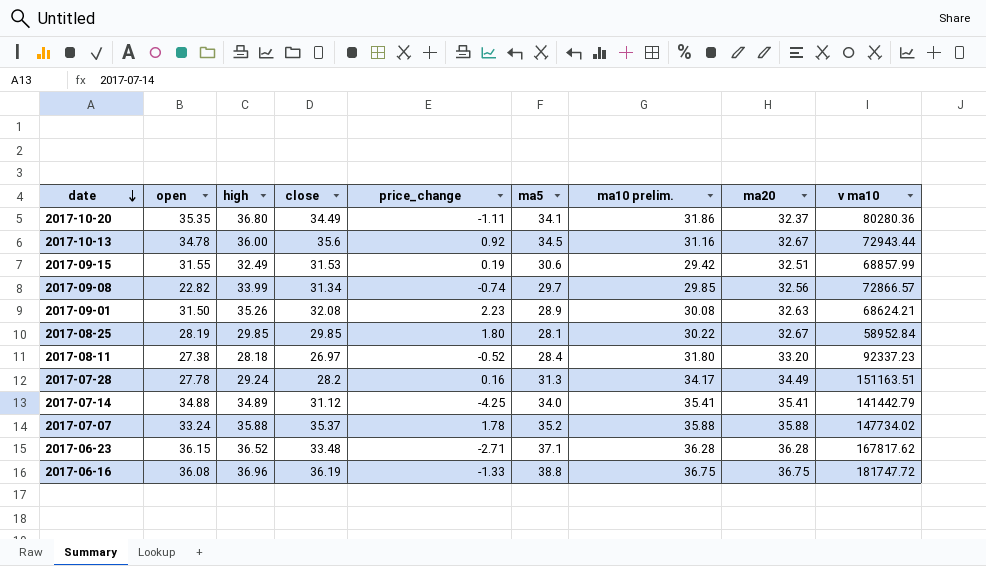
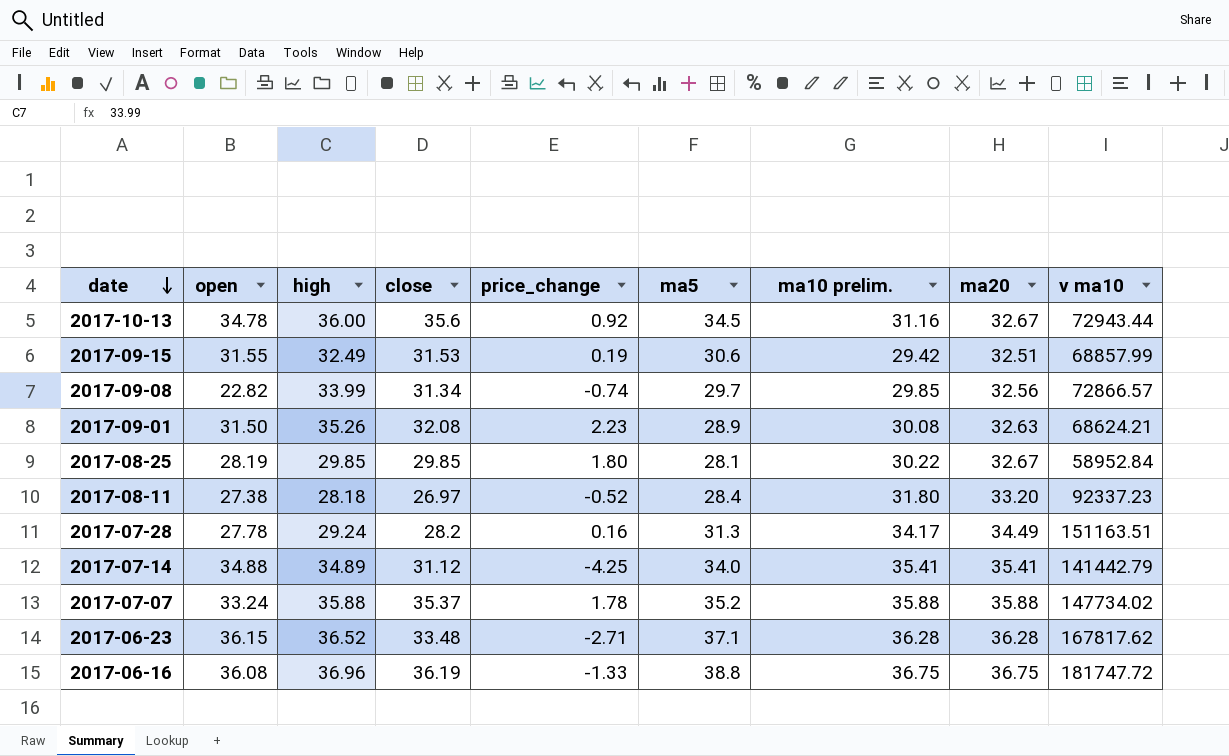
row 2017-10-20: 35.35 | 36.80 | 34.49 | -1.11 | 34.1 | 31.86 | 32.37 | 80280.36 -> none

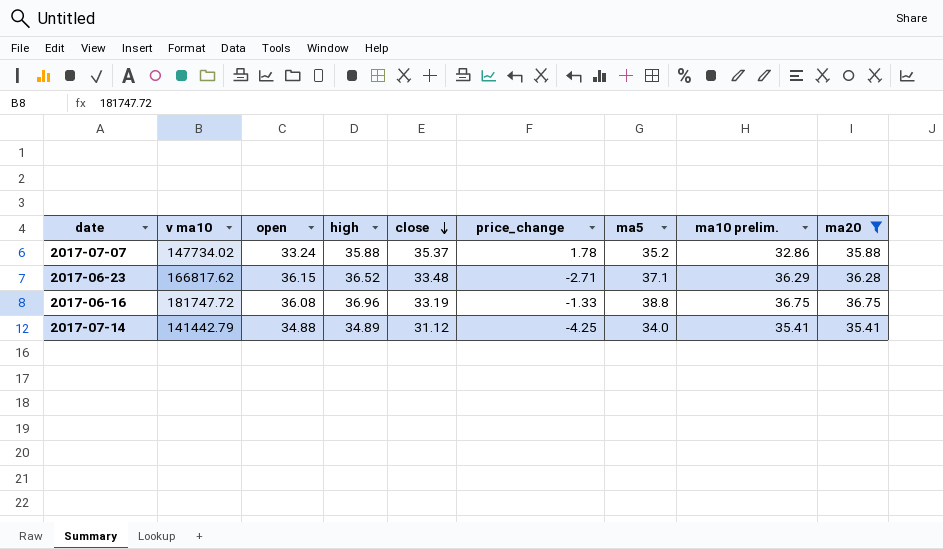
filter: none -> ma20 >= 35.41
row order: date descending -> close descending
column v ma10 | position: 9 -> 2
2017-07-07 | ma10 prelim.: 35.88 -> 32.86
2017-06-23 | v ma10: 167817.62 -> 166817.62
2017-06-23 | ma10 prelim.: 36.28 -> 36.29
2017-06-16 | close: 36.19 -> 33.19

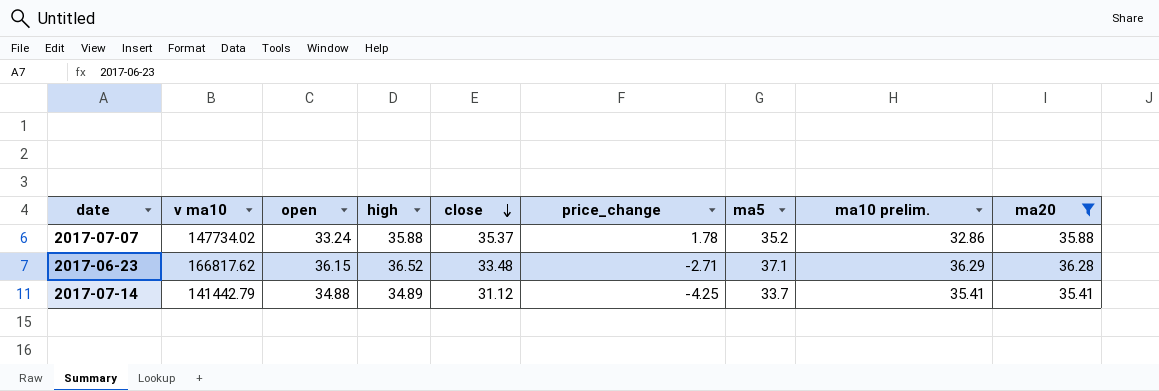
row 2017-06-16: 181747.72 | 36.08 | 36.96 | 33.19 | -1.33 | 38.8 | 36.75 | 36.75 -> none
2017-07-14 | ma5: 34.0 -> 33.7

